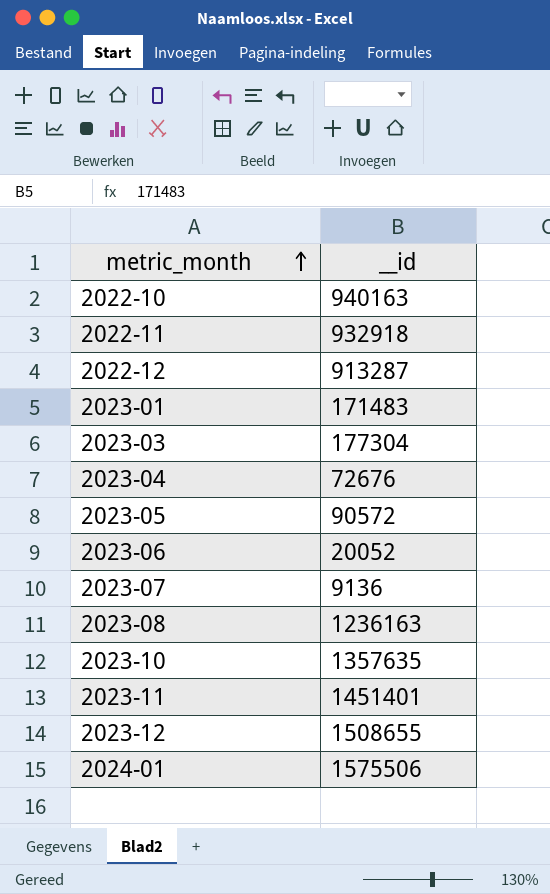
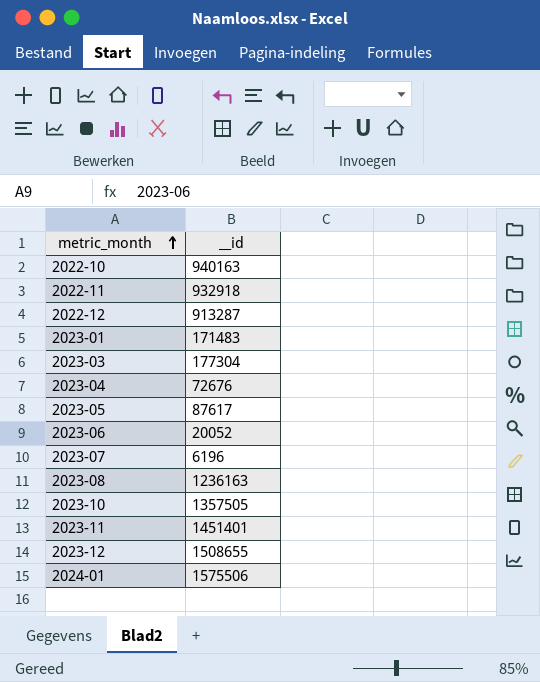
2023-05 | __id: 90572 -> 87617
2023-07 | __id: 9136 -> 6196
2023-10 | __id: 1357635 -> 1357505

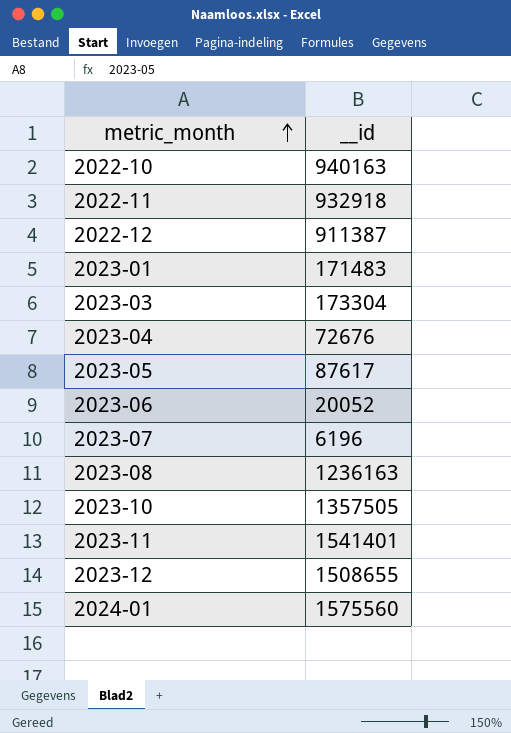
2022-12 | __id: 913287 -> 911387
2023-03 | __id: 177304 -> 173304
2023-11 | __id: 1451401 -> 1541401
2024-01 | __id: 1575506 -> 1575560

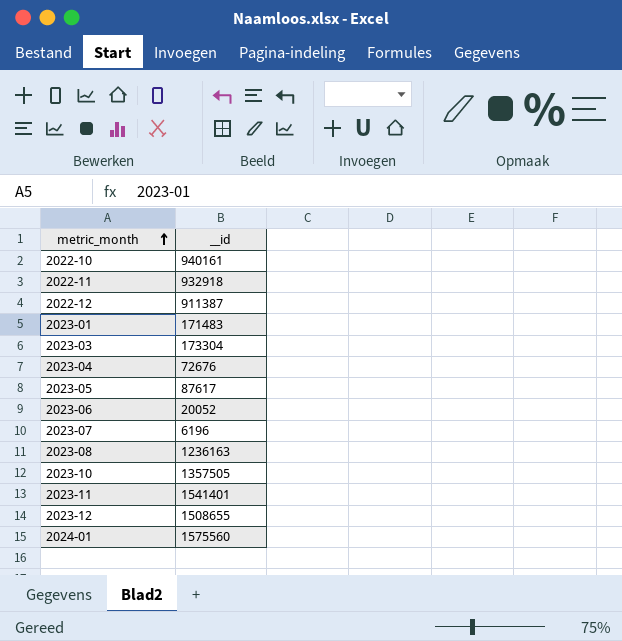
2022-10 | __id: 940163 -> 940161

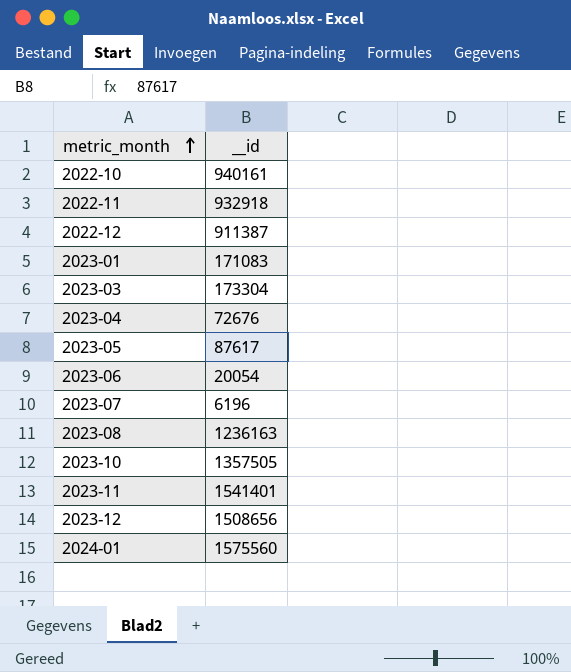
2023-01 | __id: 171483 -> 171083
2023-06 | __id: 20052 -> 20054
2023-12 | __id: 1508655 -> 1508656

